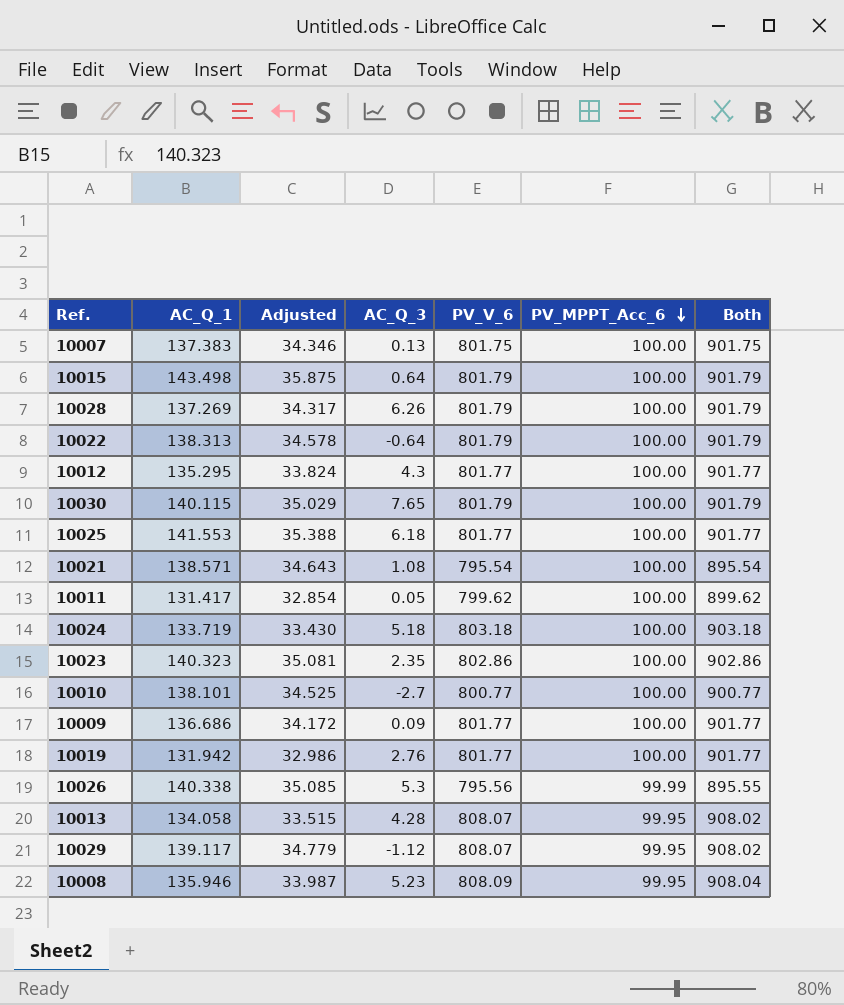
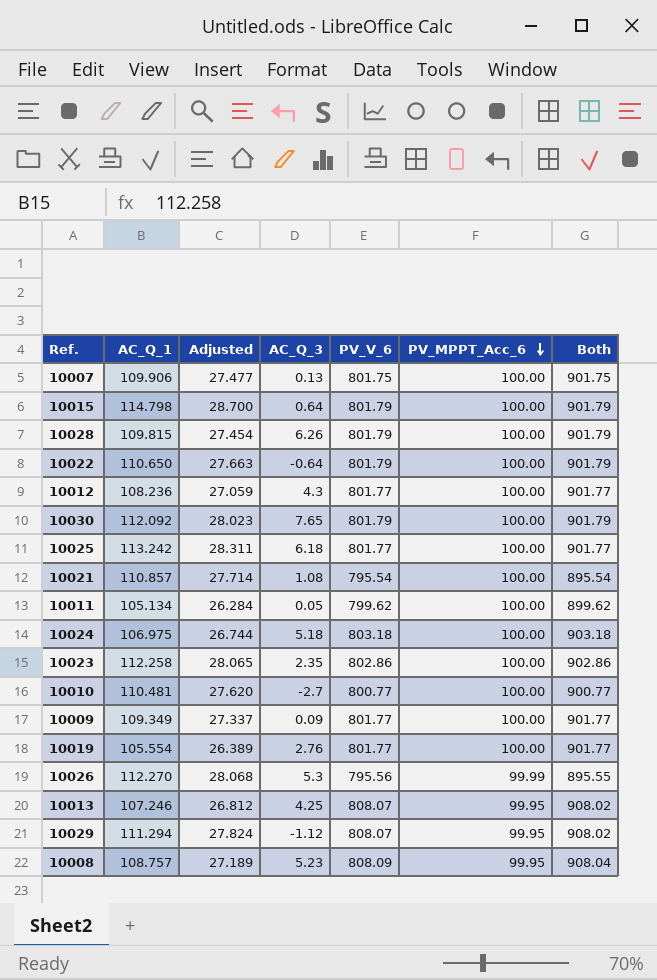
10007 | AC_Q_1: 137.383 -> 109.906
10007 | Adjusted: 34.346 -> 27.477
10015 | AC_Q_1: 143.498 -> 114.798
10015 | Adjusted: 35.875 -> 28.700
10028 | AC_Q_1: 137.269 -> 109.815
10028 | Adjusted: 34.317 -> 27.454
10022 | AC_Q_1: 138.313 -> 110.650
10022 | Adjusted: 34.578 -> 27.663
10012 | AC_Q_1: 135.295 -> 108.236
10012 | Adjusted: 33.824 -> 27.059
10030 | AC_Q_1: 140.115 -> 112.092
10030 | Adjusted: 35.029 -> 28.023
10025 | AC_Q_1: 141.553 -> 113.242
10025 | Adjusted: 35.388 -> 28.311
10021 | AC_Q_1: 138.571 -> 110.857
10021 | Adjusted: 34.643 -> 27.714
10011 | AC_Q_1: 131.417 -> 105.134
10011 | Adjusted: 32.854 -> 26.284
10024 | AC_Q_1: 133.719 -> 106.975
10024 | Adjusted: 33.430 -> 26.744
10023 | AC_Q_1: 140.323 -> 112.258
10023 | Adjusted: 35.081 -> 28.065
10010 | AC_Q_1: 138.101 -> 110.481
10010 | Adjusted: 34.525 -> 27.620
10009 | AC_Q_1: 136.686 -> 109.349
10009 | Adjusted: 34.172 -> 27.337
10019 | AC_Q_1: 131.942 -> 105.554
10019 | Adjusted: 32.986 -> 26.389
10026 | AC_Q_1: 140.338 -> 112.270
10026 | Adjusted: 35.085 -> 28.068
10013 | AC_Q_1: 134.058 -> 107.246
10013 | Adjusted: 33.515 -> 26.812
10013 | AC_Q_3: 4.28 -> 4.25
10029 | AC_Q_1: 139.117 -> 111.294
10029 | Adjusted: 34.779 -> 27.824
10008 | AC_Q_1: 135.946 -> 108.757
10008 | Adjusted: 33.987 -> 27.189

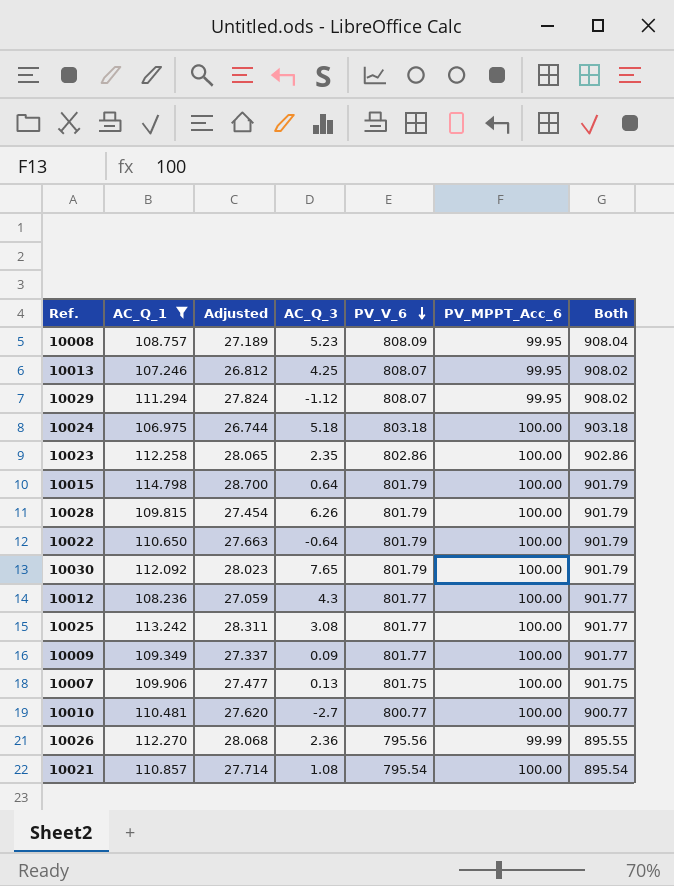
filter: none -> AC_Q_1 >= 106.975
row order: PV_MPPT_Acc_6 descending -> PV_V_6 descending
10025 | AC_Q_3: 6.18 -> 3.08
10026 | AC_Q_3: 5.3 -> 2.36

